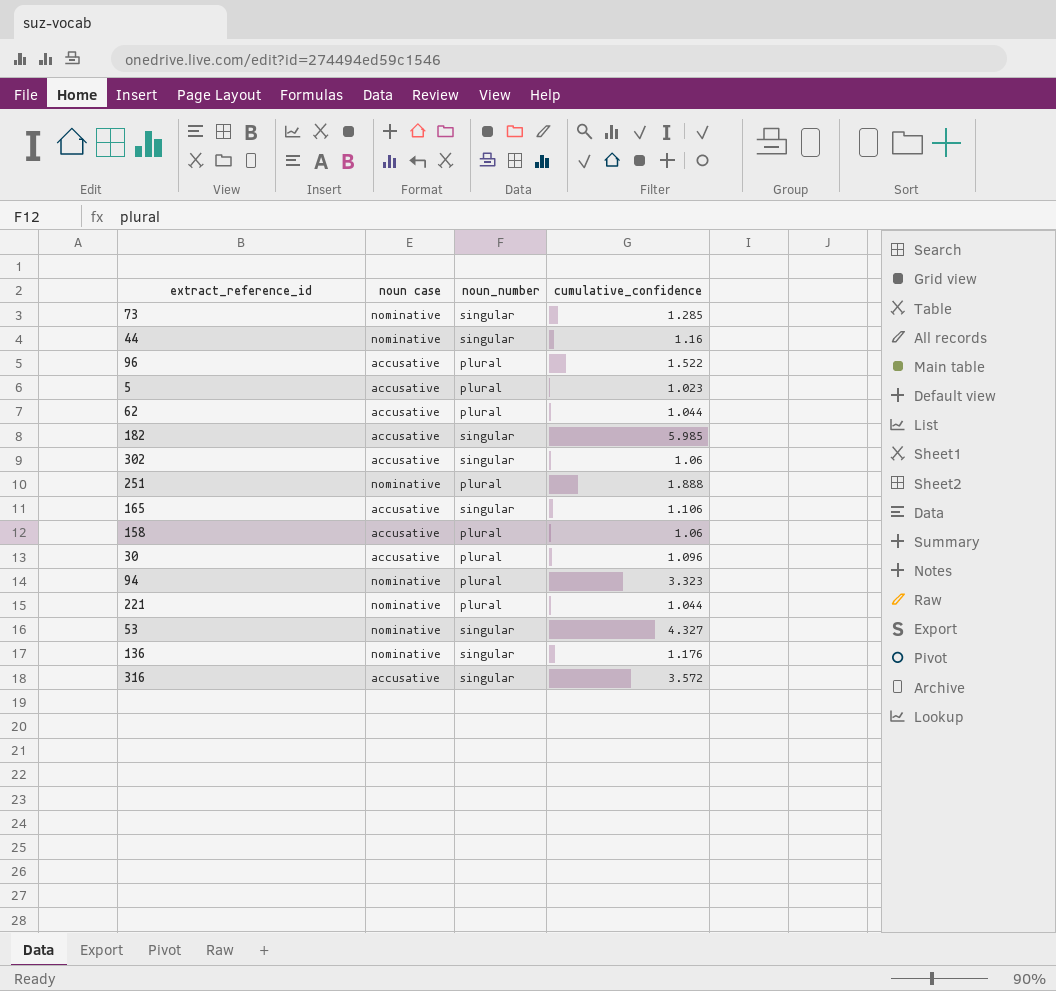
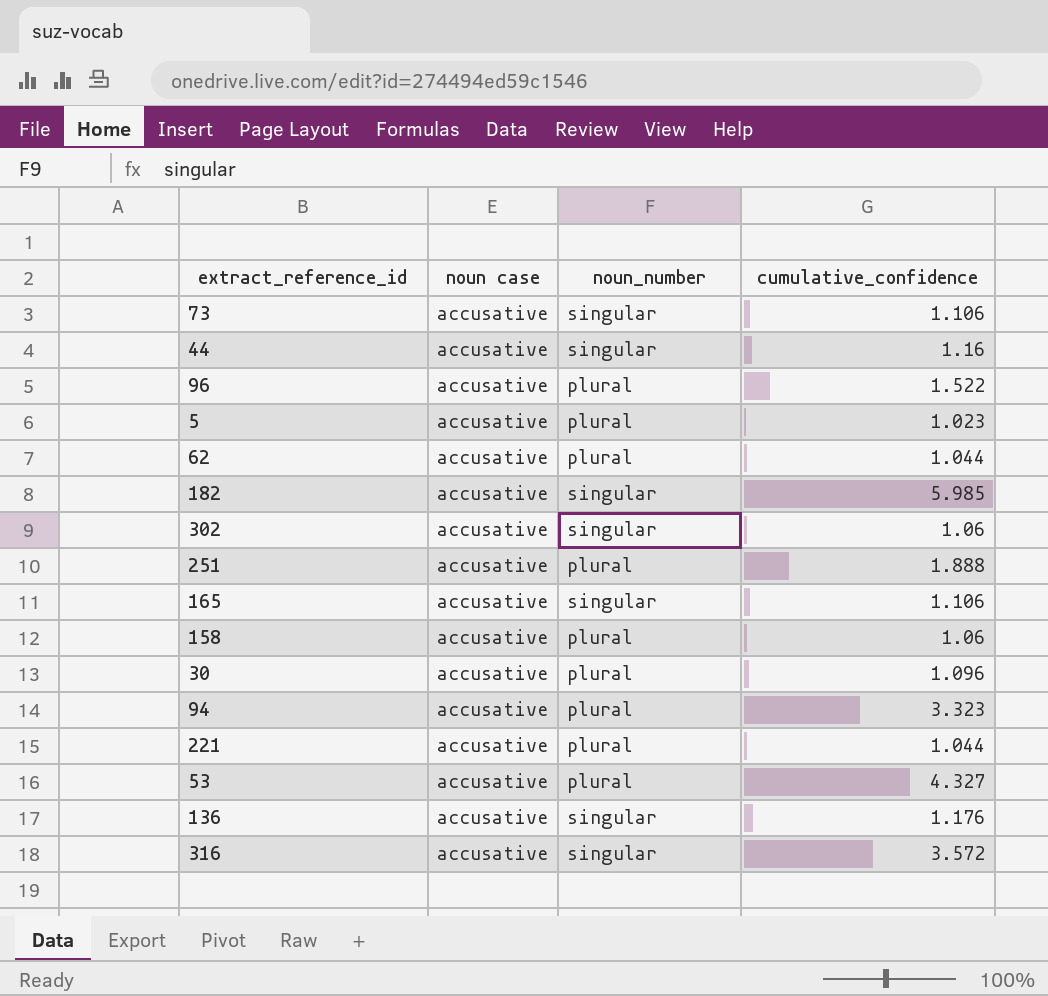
73 | noun case: nominative -> accusative
73 | cumulative_confidence: 1.285 -> 1.106
44 | noun case: nominative -> accusative
251 | noun case: nominative -> accusative
94 | noun case: nominative -> accusative
221 | noun case: nominative -> accusative
53 | noun case: nominative -> accusative
53 | noun_number: singular -> plural
136 | noun case: nominative -> accusative

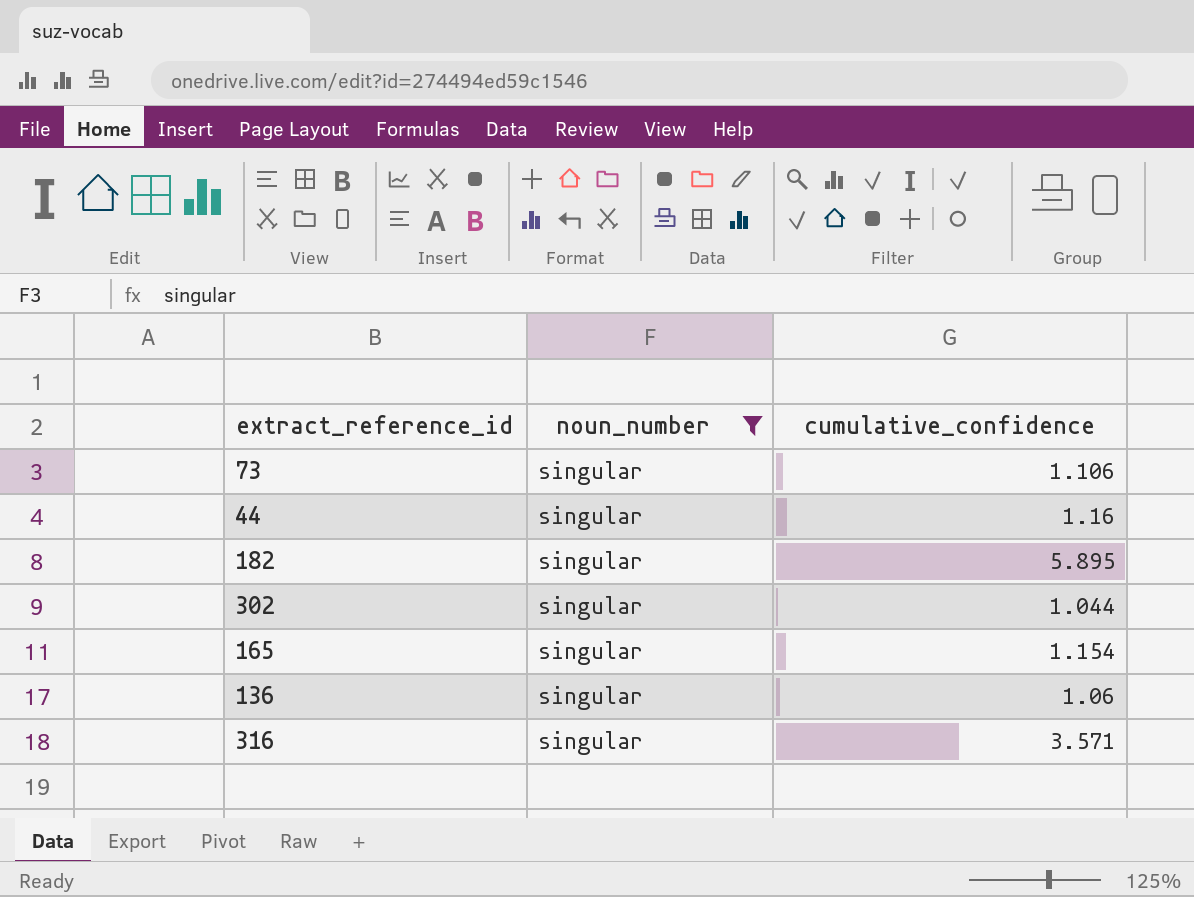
filter: none -> noun_number = singular
column noun case | position: 2 -> none
182 | cumulative_confidence: 5.985 -> 5.895
302 | cumulative_confidence: 1.06 -> 1.044
165 | cumulative_confidence: 1.106 -> 1.154
136 | cumulative_confidence: 1.176 -> 1.06
316 | cumulative_confidence: 3.572 -> 3.571

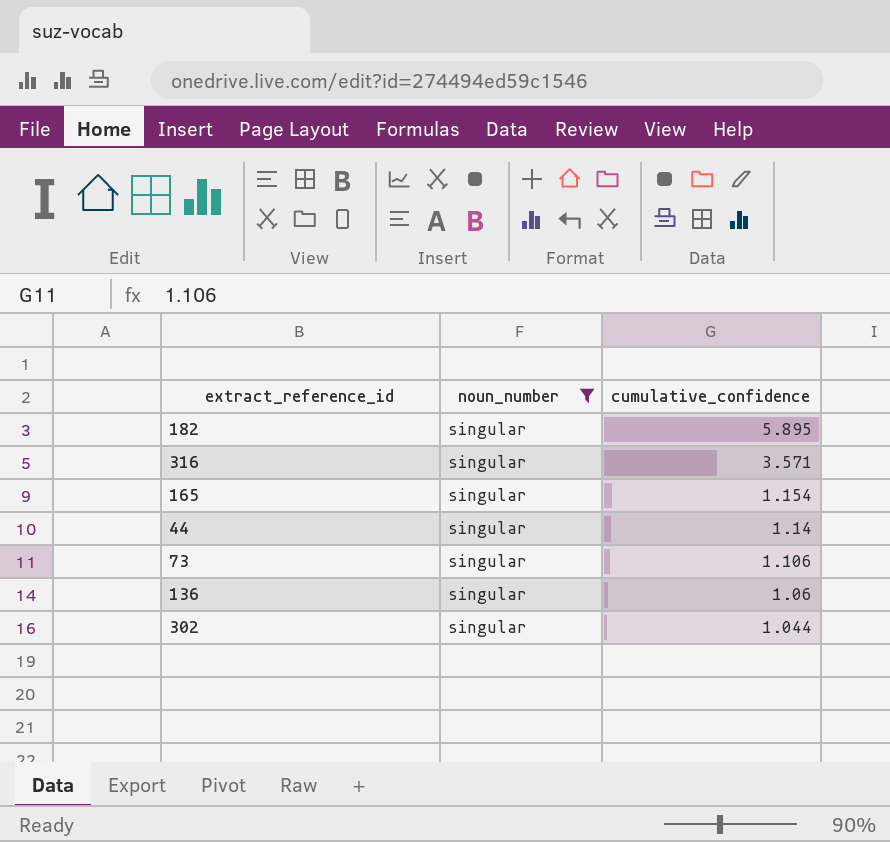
row order: none -> cumulative_confidence descending
44 | cumulative_confidence: 1.16 -> 1.14

